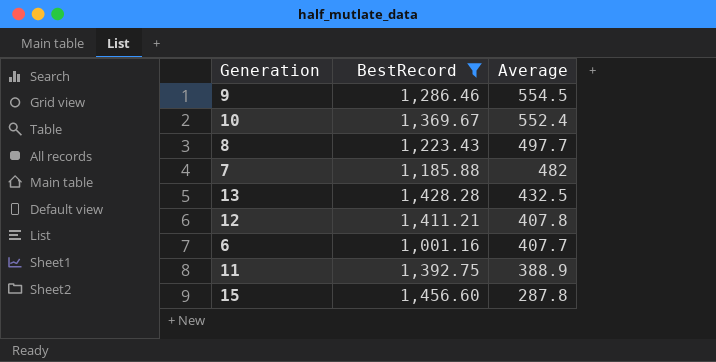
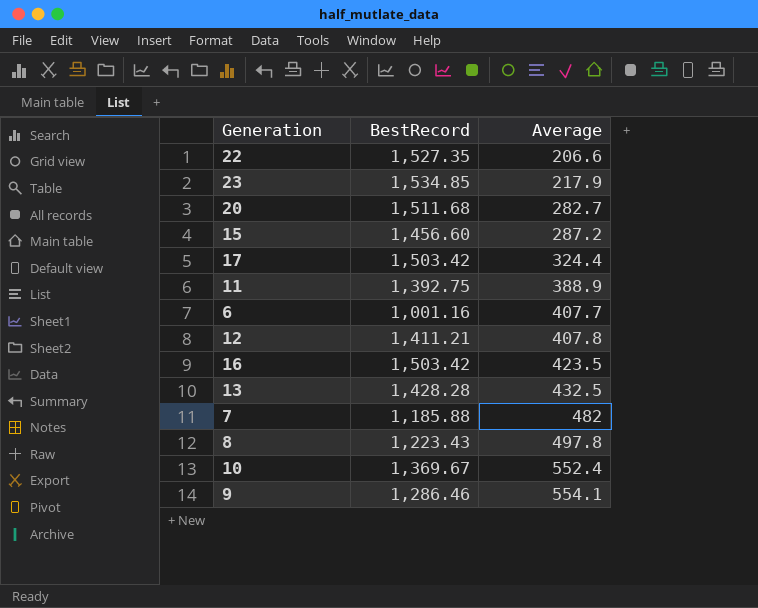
filter: BestRecord <= 1,456.60 -> none
row order: Average descending -> Average ascending
15 | Average: 287.8 -> 287.2
8 | Average: 497.7 -> 497.8
9 | Average: 554.5 -> 554.1

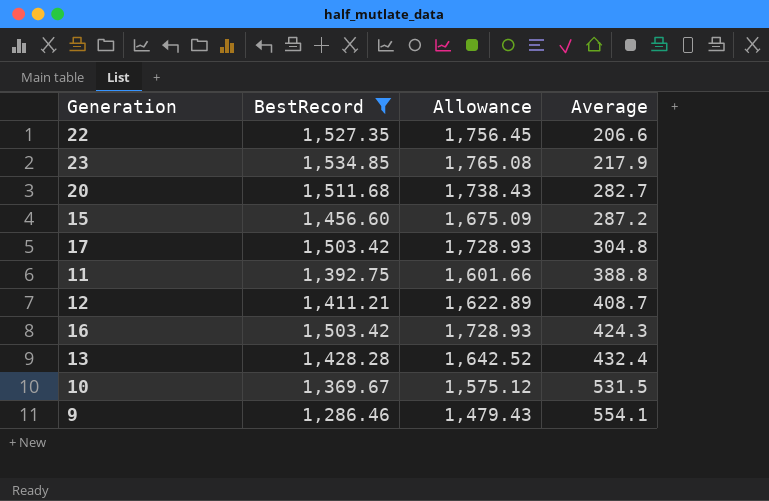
filter: none -> BestRecord >= 1,286.46
column Allowance | formula: none -> [BestRecord] * 1.15
17 | Average: 324.4 -> 304.8
11 | Average: 388.9 -> 388.8
12 | Average: 407.8 -> 408.7
16 | Average: 423.5 -> 424.3
13 | Average: 432.5 -> 432.4
10 | Average: 552.4 -> 531.5

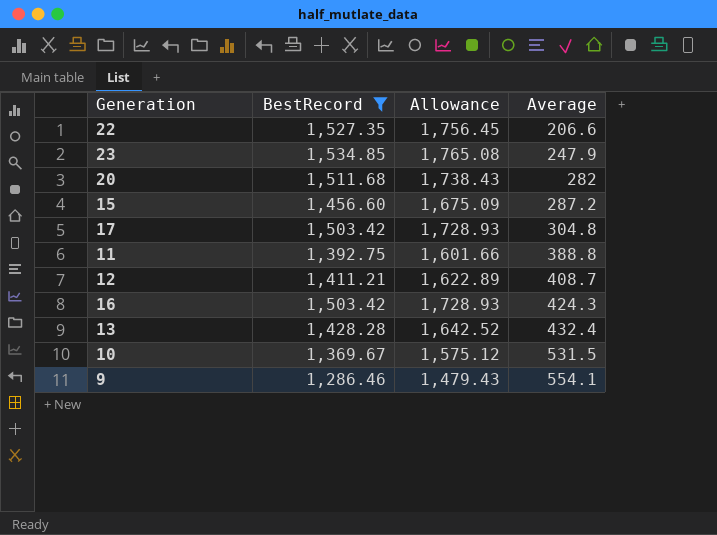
23 | Average: 217.9 -> 247.9
20 | Average: 282.7 -> 282

